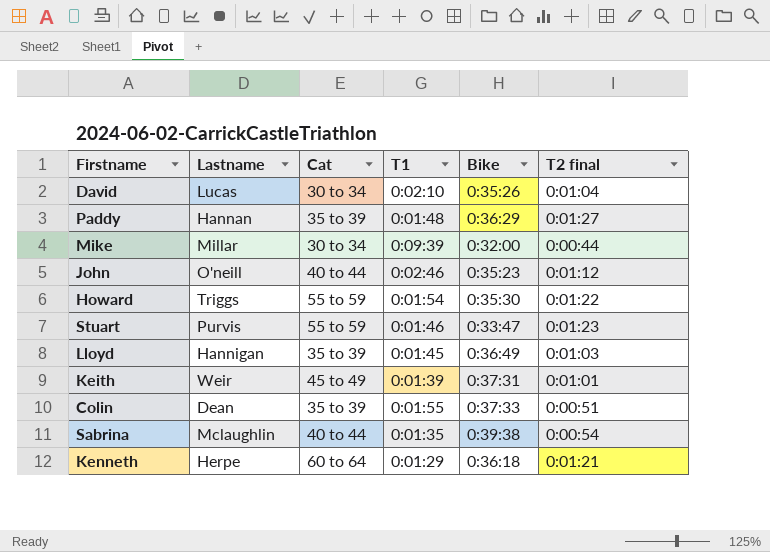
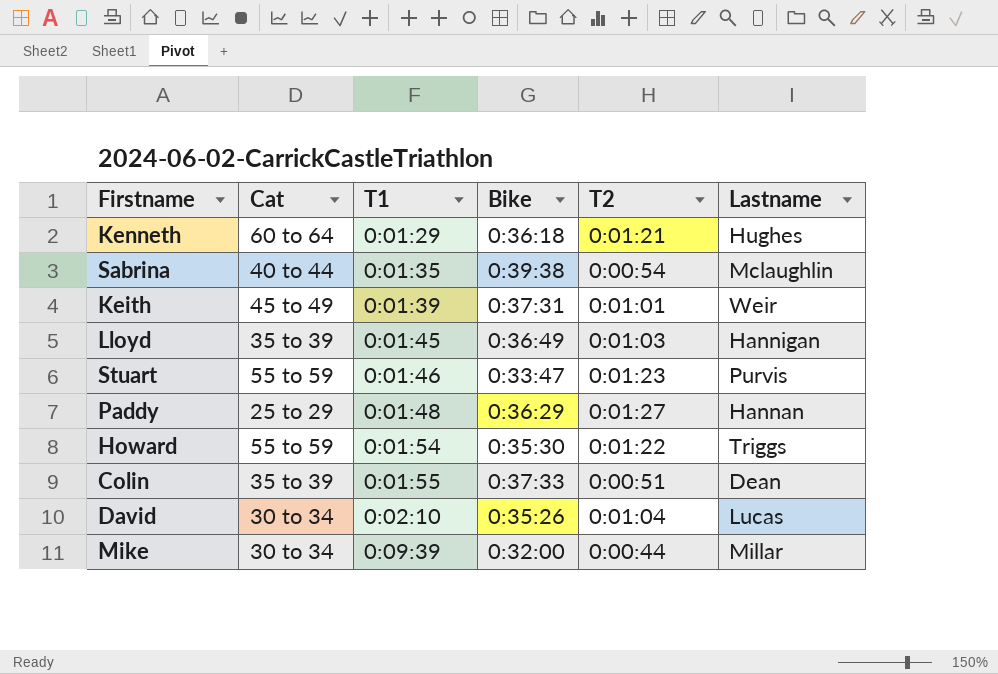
row order: none -> T1 ascending
column name: T2 final -> T2
column Lastname | position: 2 -> 6
row John: O'neill | 40 to 44 | 0:02:46 | 0:35:23 | 0:01:12 -> none
Kenneth | Lastname: Herpe -> Hughes
Paddy | Cat: 35 to 39 -> 25 to 29

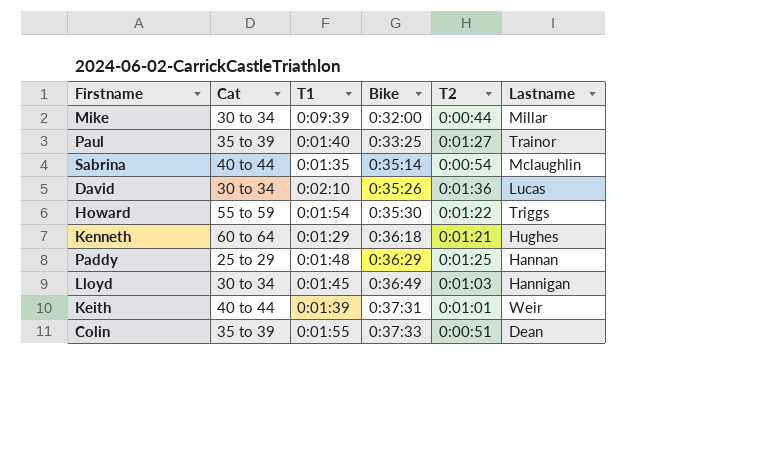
row order: T1 ascending -> Bike ascending
row Stuart: 55 to 59 | 0:01:46 | 0:33:47 | 0:01:23 | Purvis -> none
row Paul: none -> 35 to 39 | 0:01:40 | 0:33:25 | 0:01:27 | Trainor
Sabrina | Bike: 0:39:38 -> 0:35:14
David | T2: 0:01:04 -> 0:01:36
Paddy | T2: 0:01:27 -> 0:01:25
Lloyd | Cat: 35 to 39 -> 30 to 34
Keith | Cat: 45 to 49 -> 40 to 44

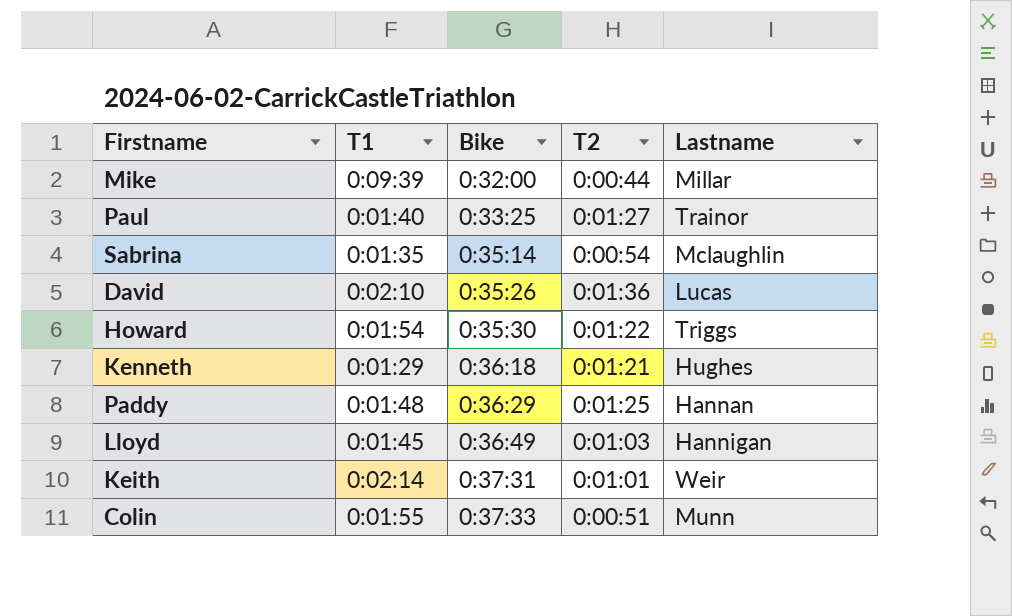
column Cat | position: 2 -> none
Keith | T1: 0:01:39 -> 0:02:14
Colin | Lastname: Dean -> Munn

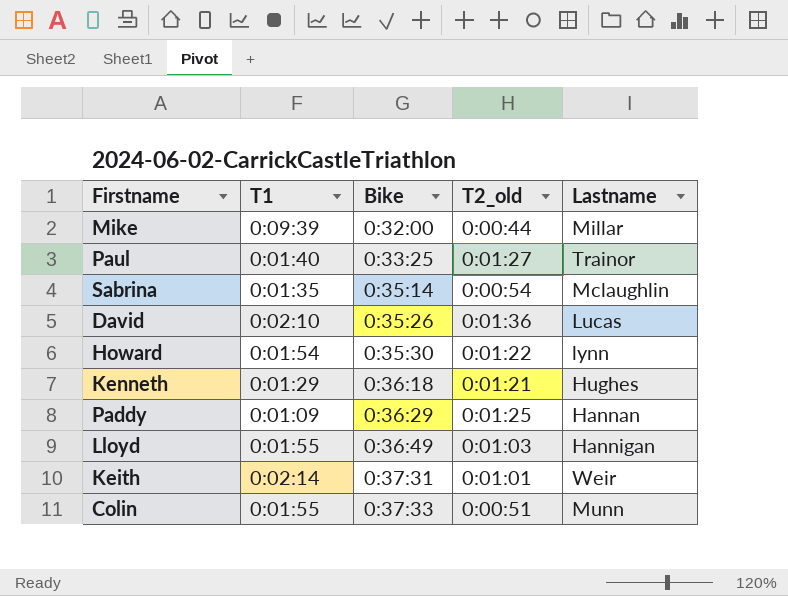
column name: T2 -> T2_old
Howard | Lastname: Triggs -> lynn
Paddy | T1: 0:01:48 -> 0:01:09
Lloyd | T1: 0:01:45 -> 0:01:55

